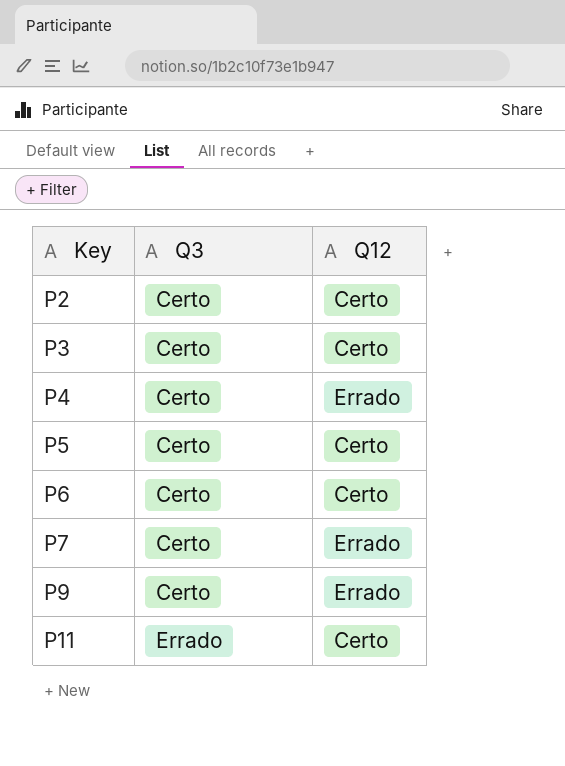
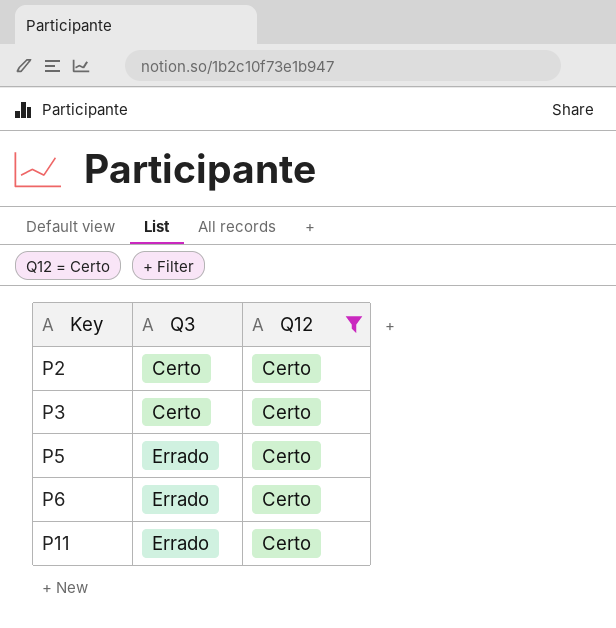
filter: none -> Q12 = Certo
P5 | Q3: Certo -> Errado
P6 | Q3: Certo -> Errado

